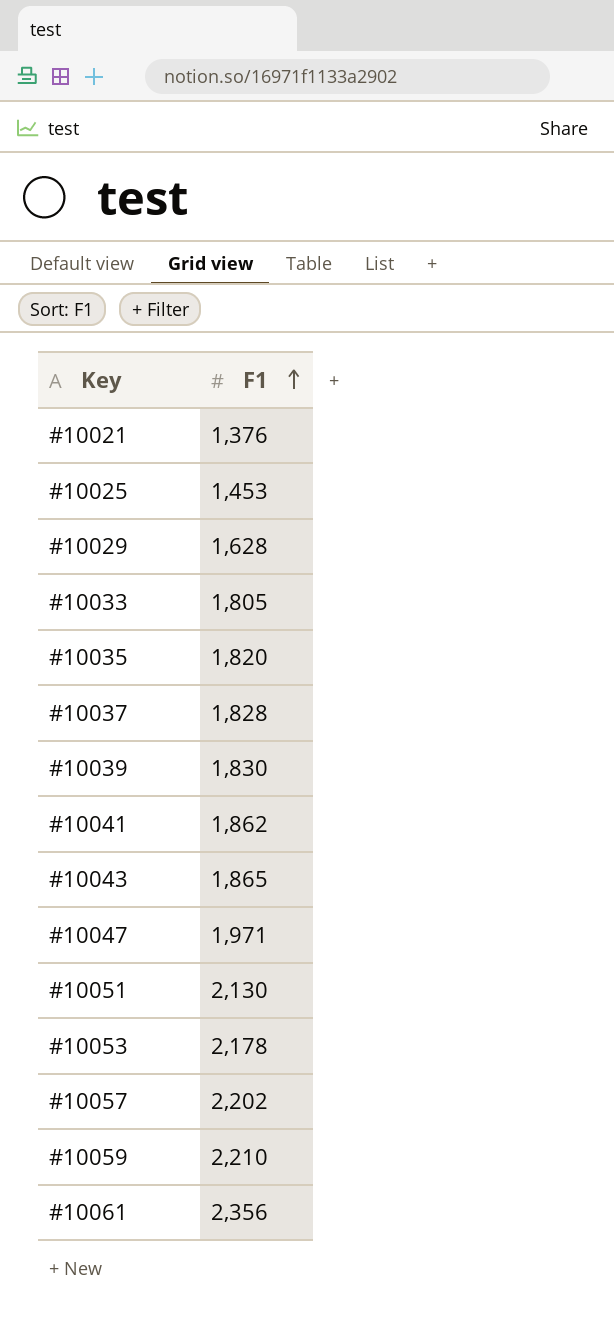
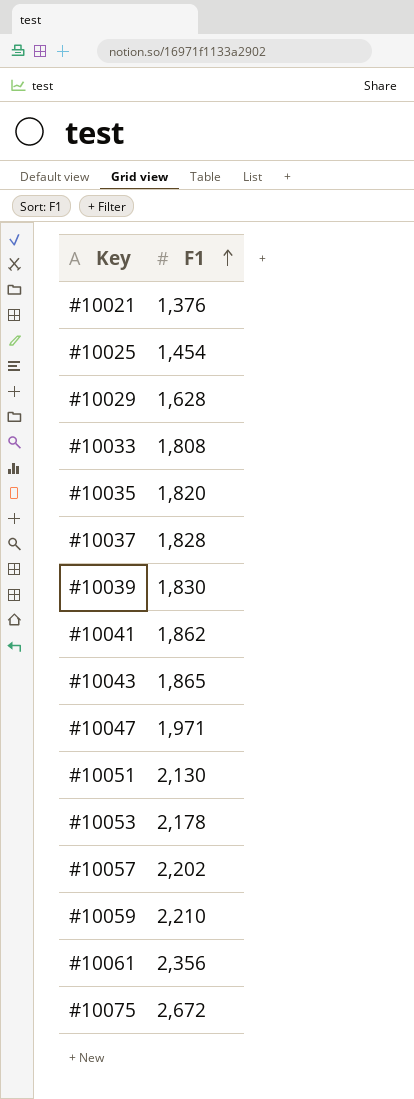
#10025 | F1: 1,453 -> 1,454
#10033 | F1: 1,805 -> 1,808
row #10075: none -> 2,672

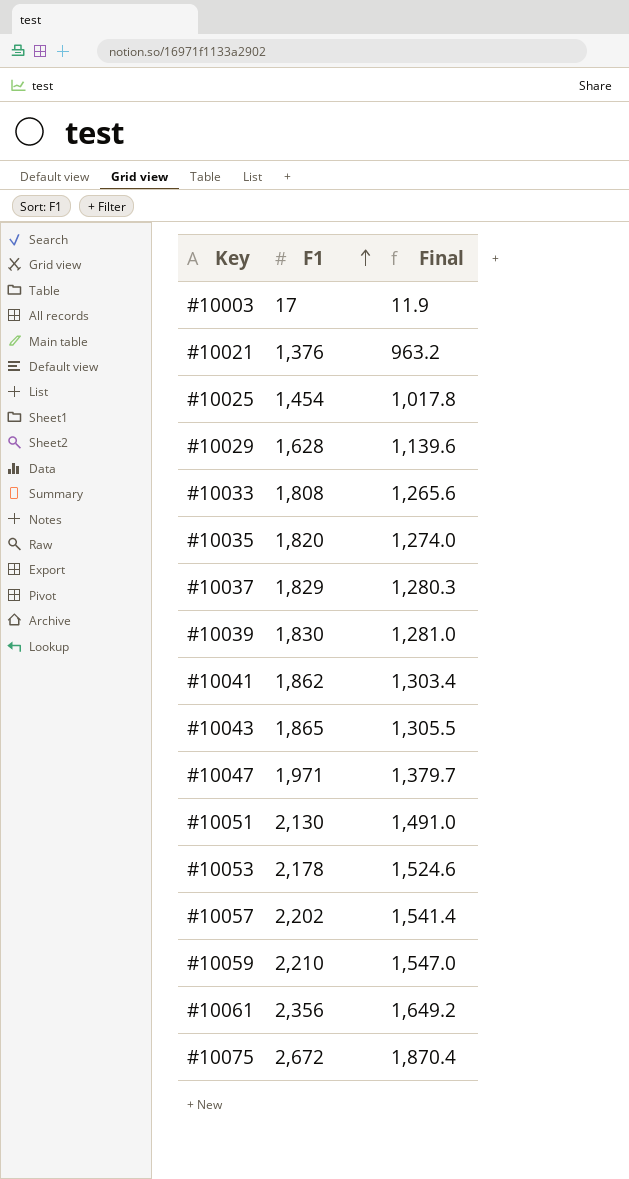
column Final | formula: none -> [F1] * 0.7
row #10003: none -> 17 | 11.9
#10037 | F1: 1,828 -> 1,829

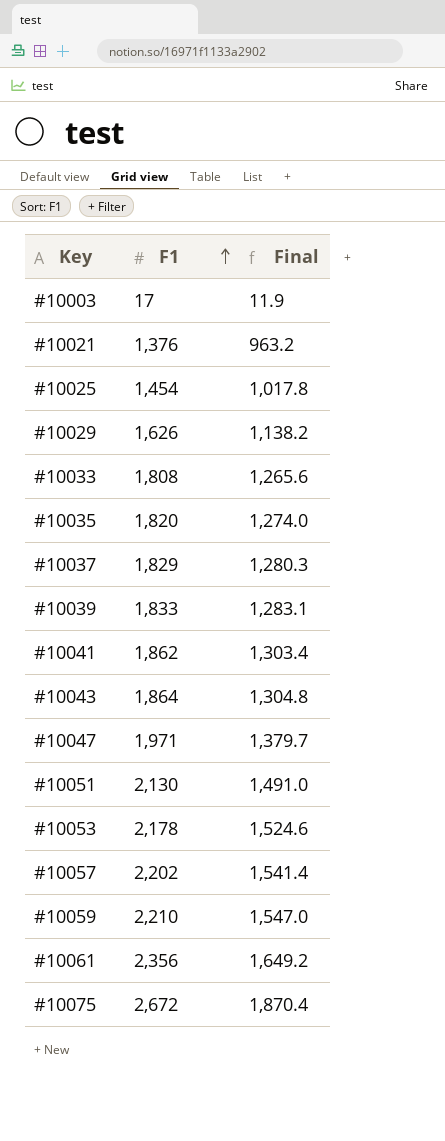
#10029 | F1: 1,628 -> 1,626
#10029 | Final: 1,139.6 -> 1,138.2
#10039 | F1: 1,830 -> 1,833
#10039 | Final: 1,281.0 -> 1,283.1
#10043 | F1: 1,865 -> 1,864
#10043 | Final: 1,305.5 -> 1,304.8

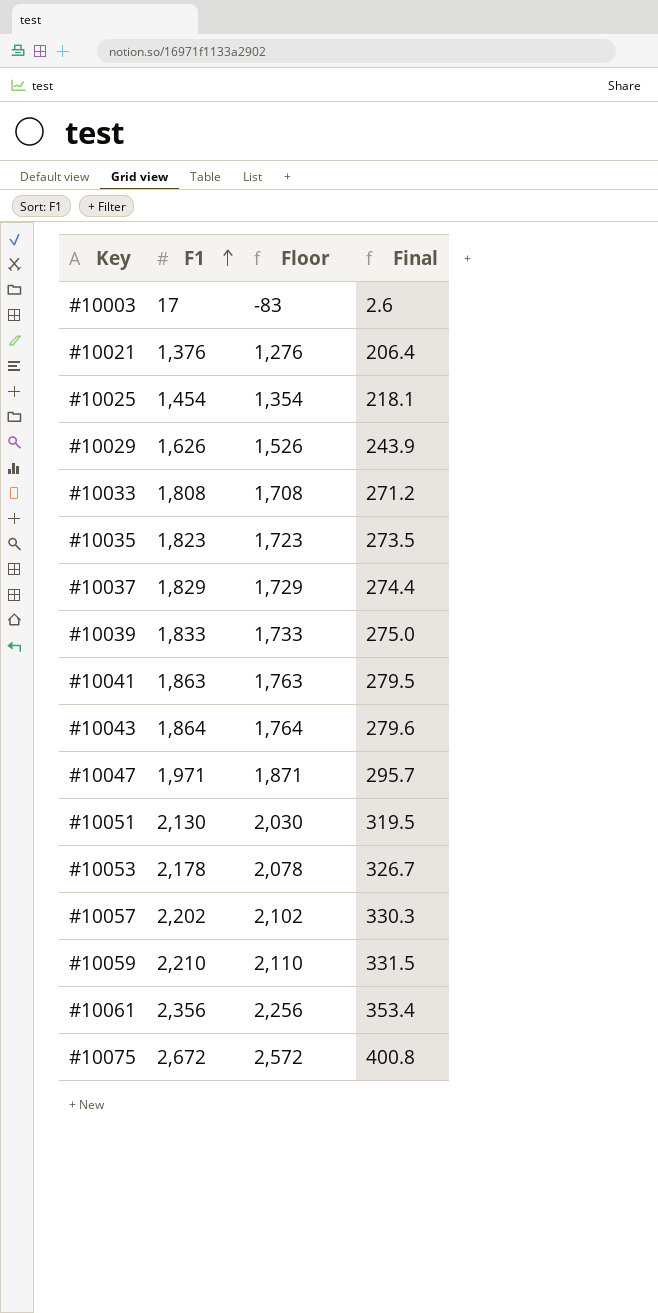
column Floor | formula: none -> [F1] - 100
column Final | formula: [F1] * 0.7 -> [F1] * 0.15
#10035 | F1: 1,820 -> 1,823
#10041 | F1: 1,862 -> 1,863

